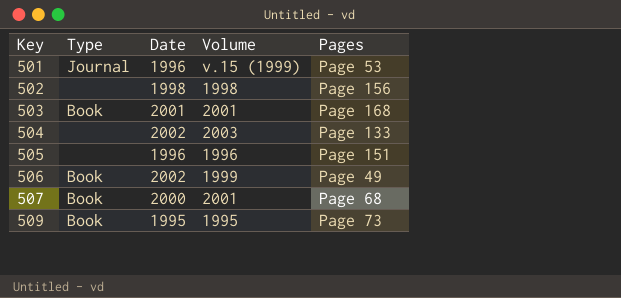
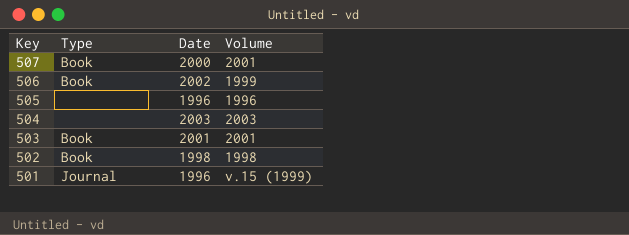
row order: Key ascending -> Key descending
column Pages | position: 5 -> none
row 509: Book | 1995 | 1995 | Page 73 -> none
504 | Date: 2002 -> 2003
502 | Type: none -> Book

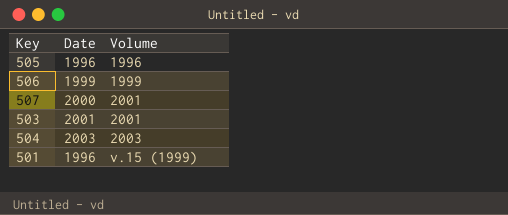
row order: Key descending -> Volume ascending
column Type | position: 2 -> none
row 502: Book | 1998 | 1998 -> none
506 | Date: 2002 -> 1999

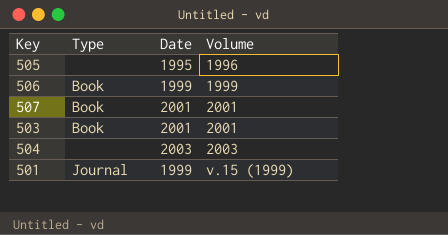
column Type | position: none -> 2
505 | Date: 1996 -> 1995
507 | Date: 2000 -> 2001
501 | Date: 1996 -> 1999

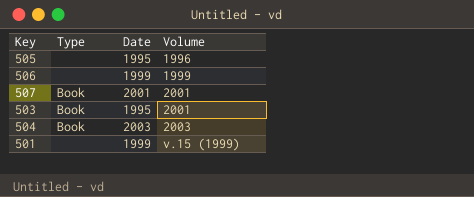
506 | Type: Book -> none
503 | Date: 2001 -> 1995
504 | Type: none -> Book
501 | Type: Journal -> none

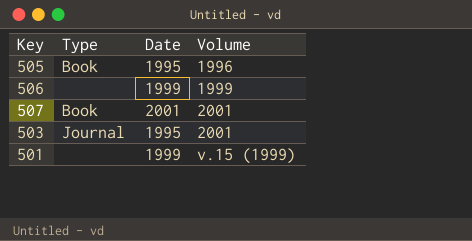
row 504: Book | 2003 | 2003 -> none
505 | Type: none -> Book
503 | Type: Book -> Journal

